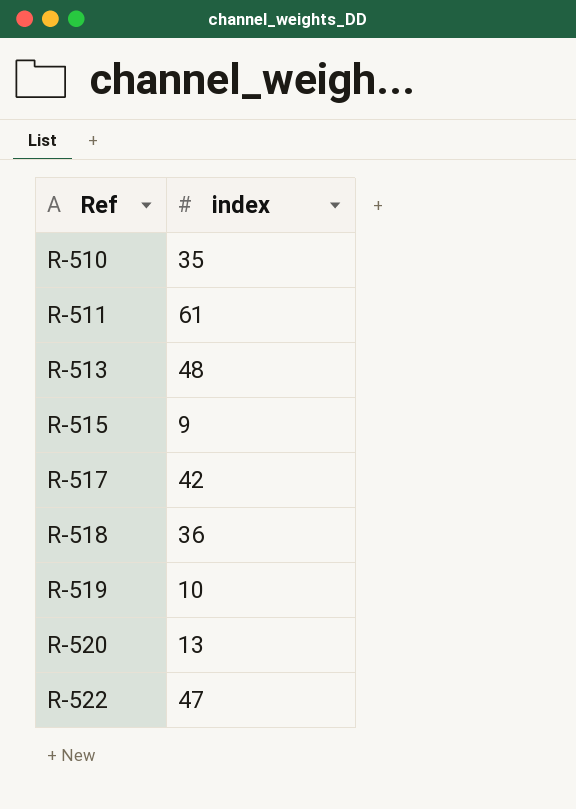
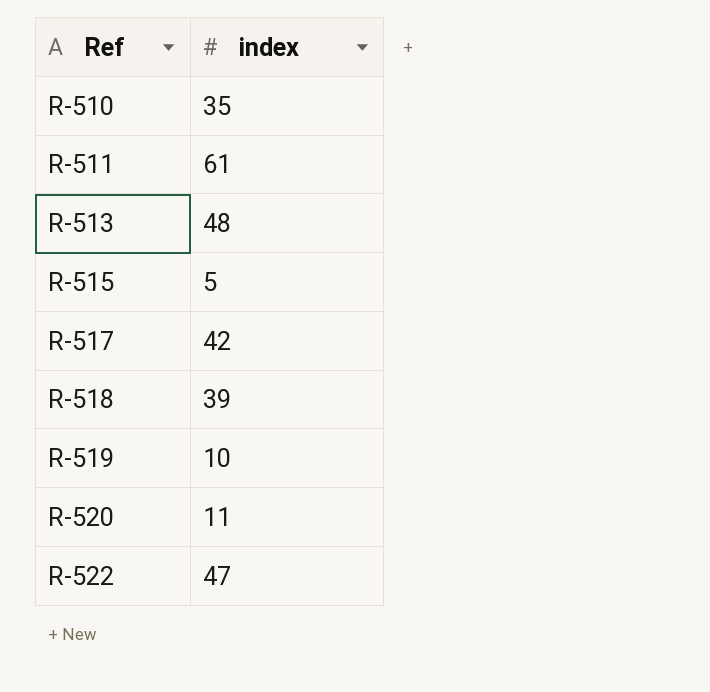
R-515 | index: 9 -> 5
R-518 | index: 36 -> 39
R-520 | index: 13 -> 11

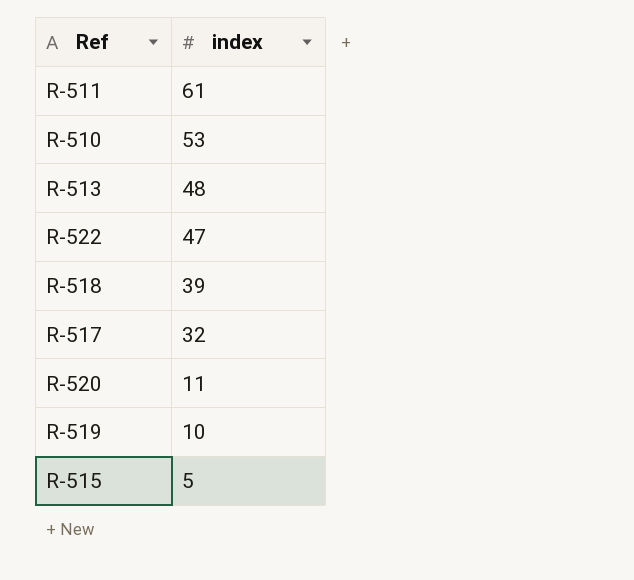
row order: Ref ascending -> index descending
R-510 | index: 35 -> 53
R-517 | index: 42 -> 32

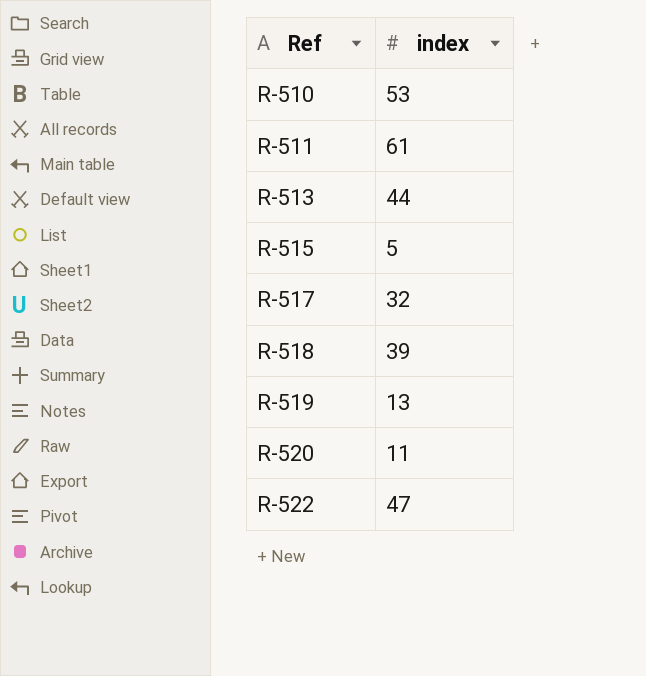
row order: index descending -> Ref ascending
R-513 | index: 48 -> 44
R-519 | index: 10 -> 13

